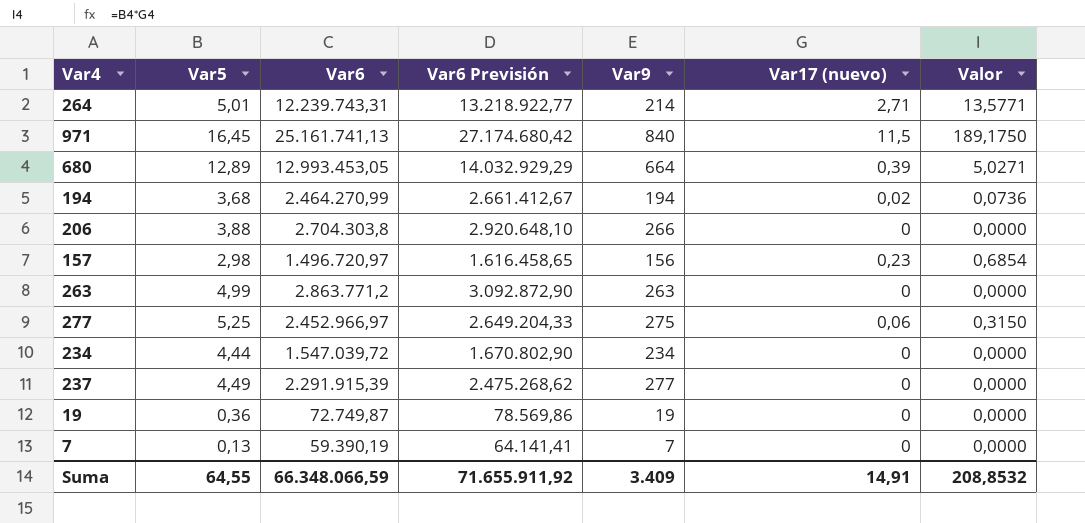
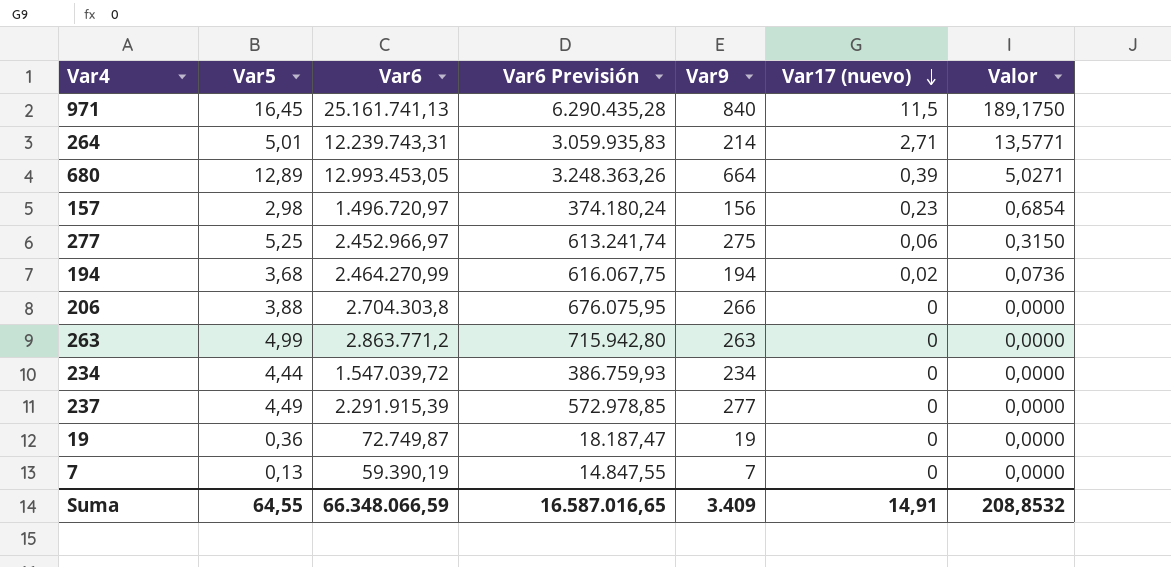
row order: none -> Var17 (nuevo) descending
column Var6 Previsión | formula: [Var6] * 1,08 -> [Var6] * 0,25
Suma | Var6 Previsión: 71.655.911,92 -> 16.587.016,65

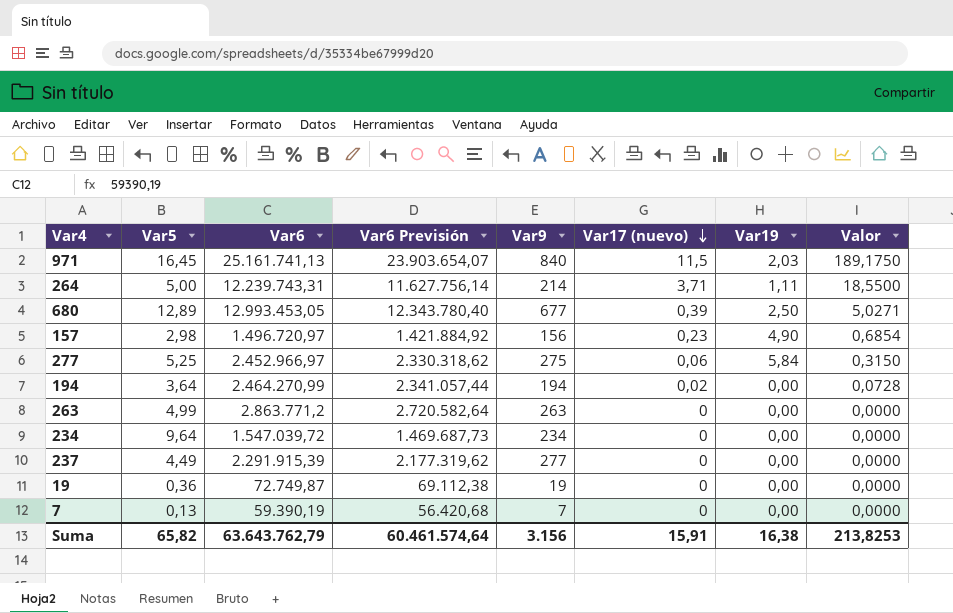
column Var6 Previsión | formula: [Var6] * 0,25 -> [Var6] * 0,95
column Var19 | position: none -> 7
row 206: 3,88 | 2.704.303,8 | 676.075,95 | 266 | 0 | 0,0000 -> none
264 | Var5: 5,01 -> 5,00
264 | Var17 (nuevo): 2,71 -> 3,71
264 | Valor: 13,5771 -> 18,5500
680 | Var9: 664 -> 677
194 | Var5: 3,68 -> 3,64
194 | Valor: 0,0736 -> 0,0728
234 | Var5: 4,44 -> 9,64
Suma | Var5: 64,55 -> 65,82
Suma | Var6: 66.348.066,59 -> 63.643.762,79
Suma | Var6 Previsión: 16.587.016,65 -> 60.461.574,64
Suma | Var9: 3.409 -> 3.156
Suma | Var17 (nuevo): 14,91 -> 15,91
Suma | Valor: 208,8532 -> 213,8253

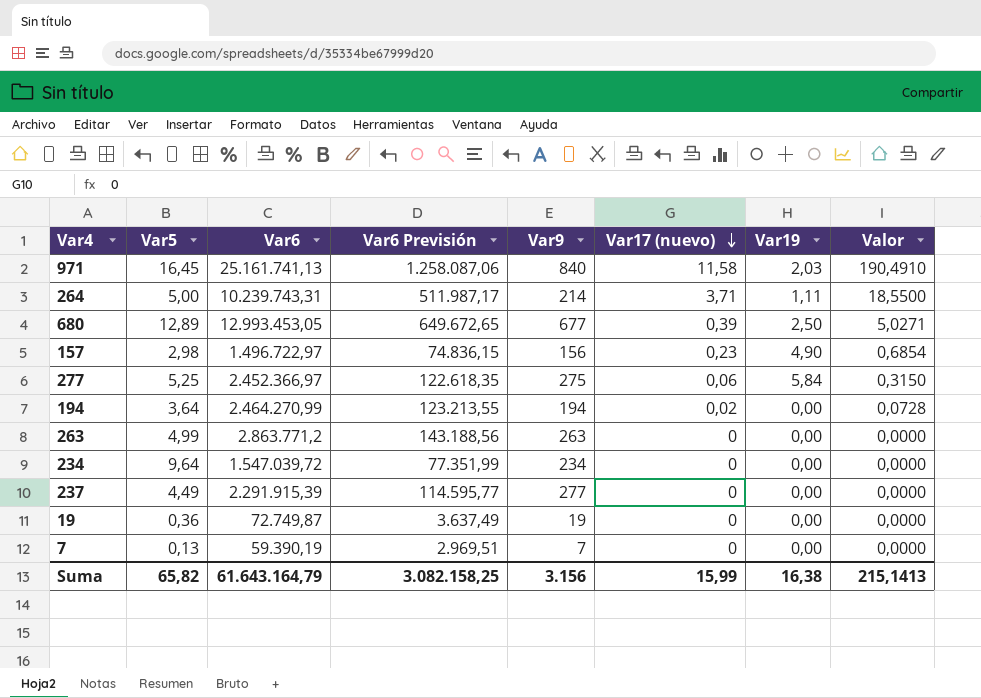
column Var6 Previsión | formula: [Var6] * 0,95 -> [Var6] * 0,05
971 | Var17 (nuevo): 11,5 -> 11,58
971 | Valor: 189,1750 -> 190,4910
264 | Var6: 12.239.743,31 -> 10.239.743,31
157 | Var6: 1.496.720,97 -> 1.496.722,97
277 | Var6: 2.452.966,97 -> 2.452.366,97
Suma | Var6: 63.643.762,79 -> 61.643.164,79
Suma | Var6 Previsión: 60.461.574,64 -> 3.082.158,25
Suma | Var17 (nuevo): 15,91 -> 15,99
Suma | Valor: 213,8253 -> 215,1413

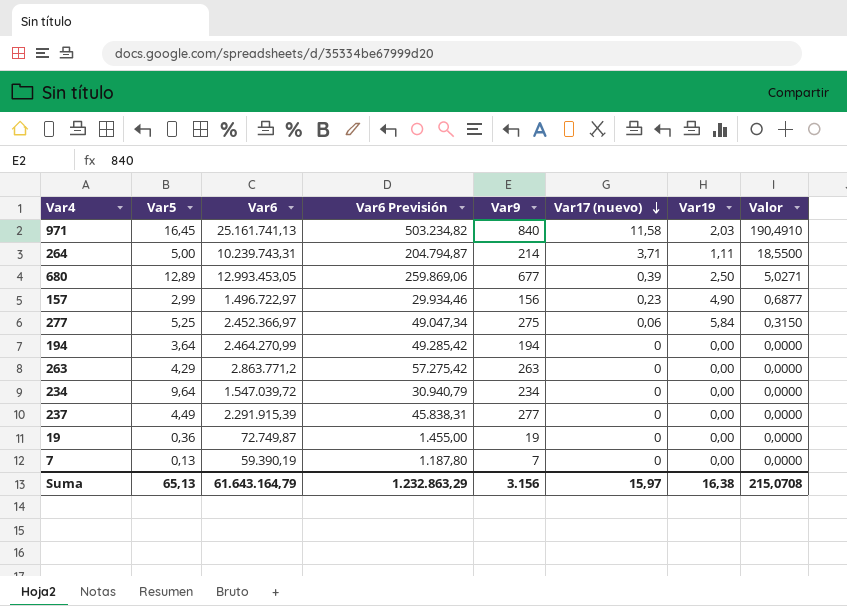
column Var6 Previsión | formula: [Var6] * 0,05 -> [Var6] * 0,02
157 | Var5: 2,98 -> 2,99
157 | Valor: 0,6854 -> 0,6877
194 | Var17 (nuevo): 0,02 -> 0
194 | Valor: 0,0728 -> 0,0000
263 | Var5: 4,99 -> 4,29
Suma | Var5: 65,82 -> 65,13
Suma | Var6 Previsión: 3.082.158,25 -> 1.232.863,29
Suma | Var17 (nuevo): 15,99 -> 15,97
Suma | Valor: 215,1413 -> 215,0708

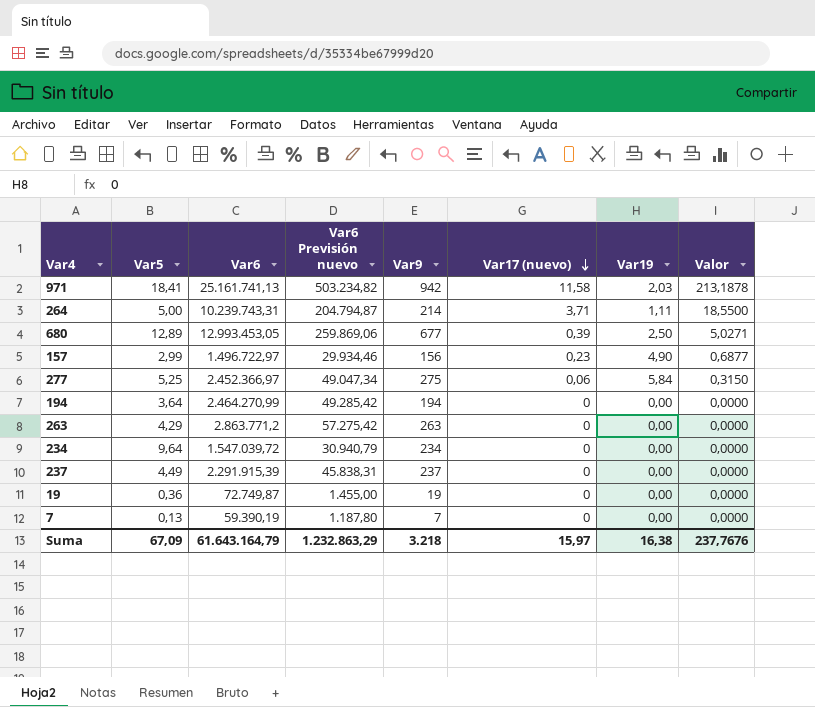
column name: Var6 Previsión -> Var6 Previsión nuevo
971 | Var5: 16,45 -> 18,41
971 | Var9: 840 -> 942
971 | Valor: 190,4910 -> 213,1878
237 | Var9: 277 -> 237
Suma | Var5: 65,13 -> 67,09
Suma | Var9: 3.156 -> 3.218
Suma | Valor: 215,0708 -> 237,7676

